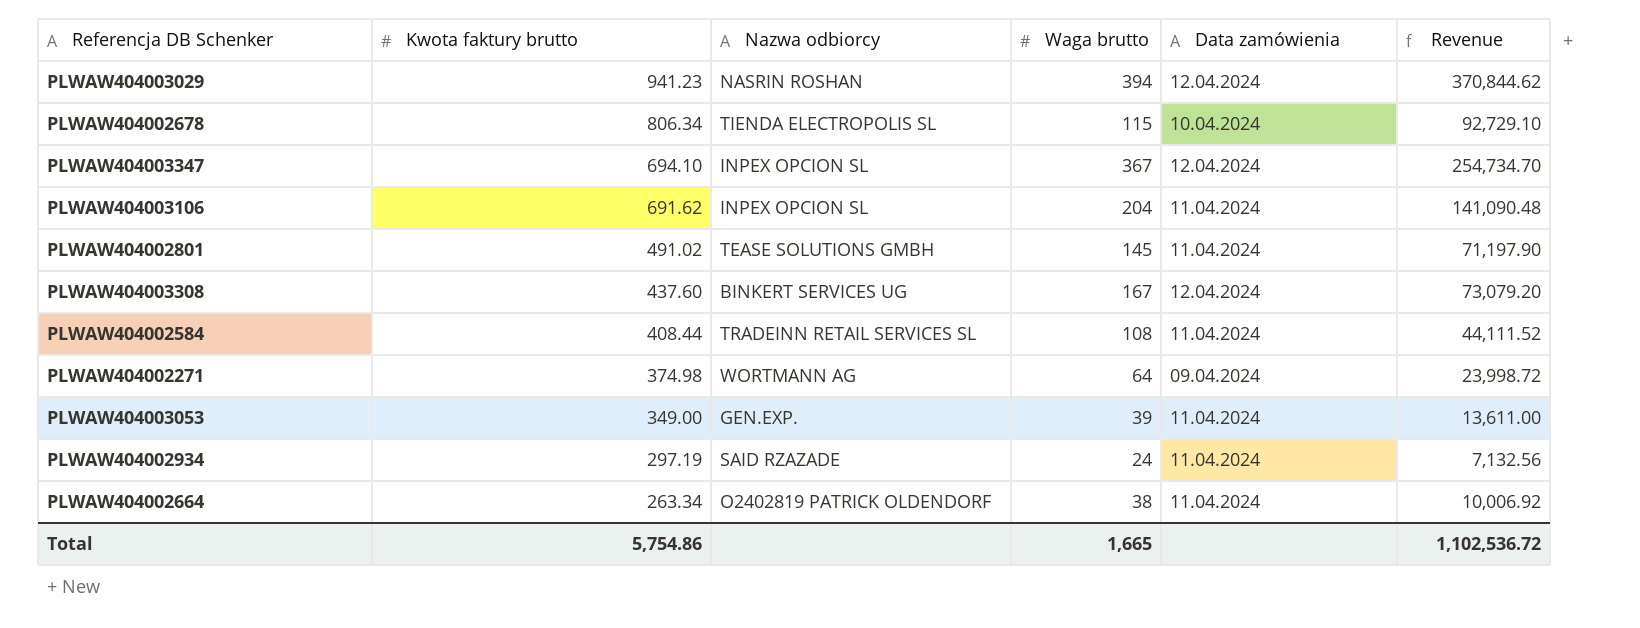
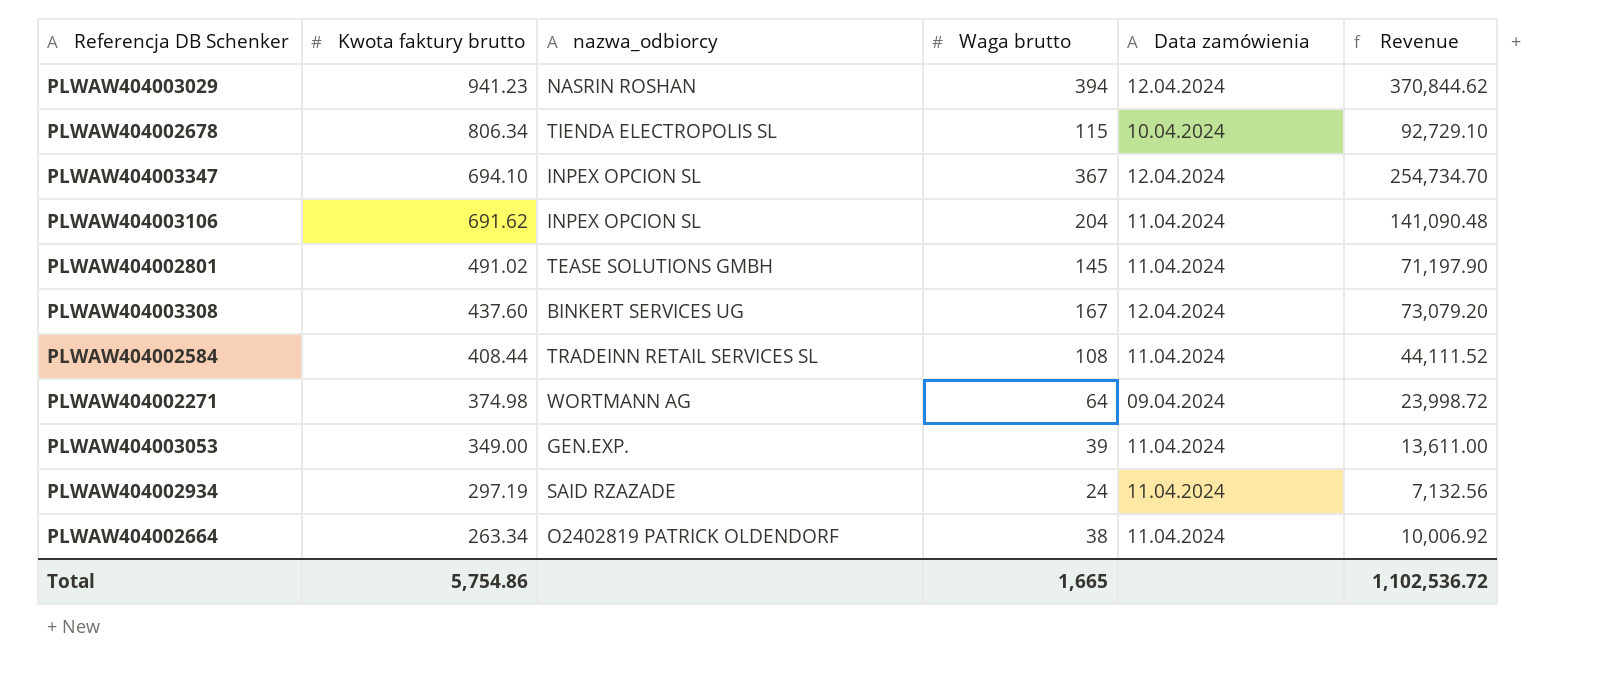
column name: Nazwa odbiorcy -> nazwa_odbiorcy

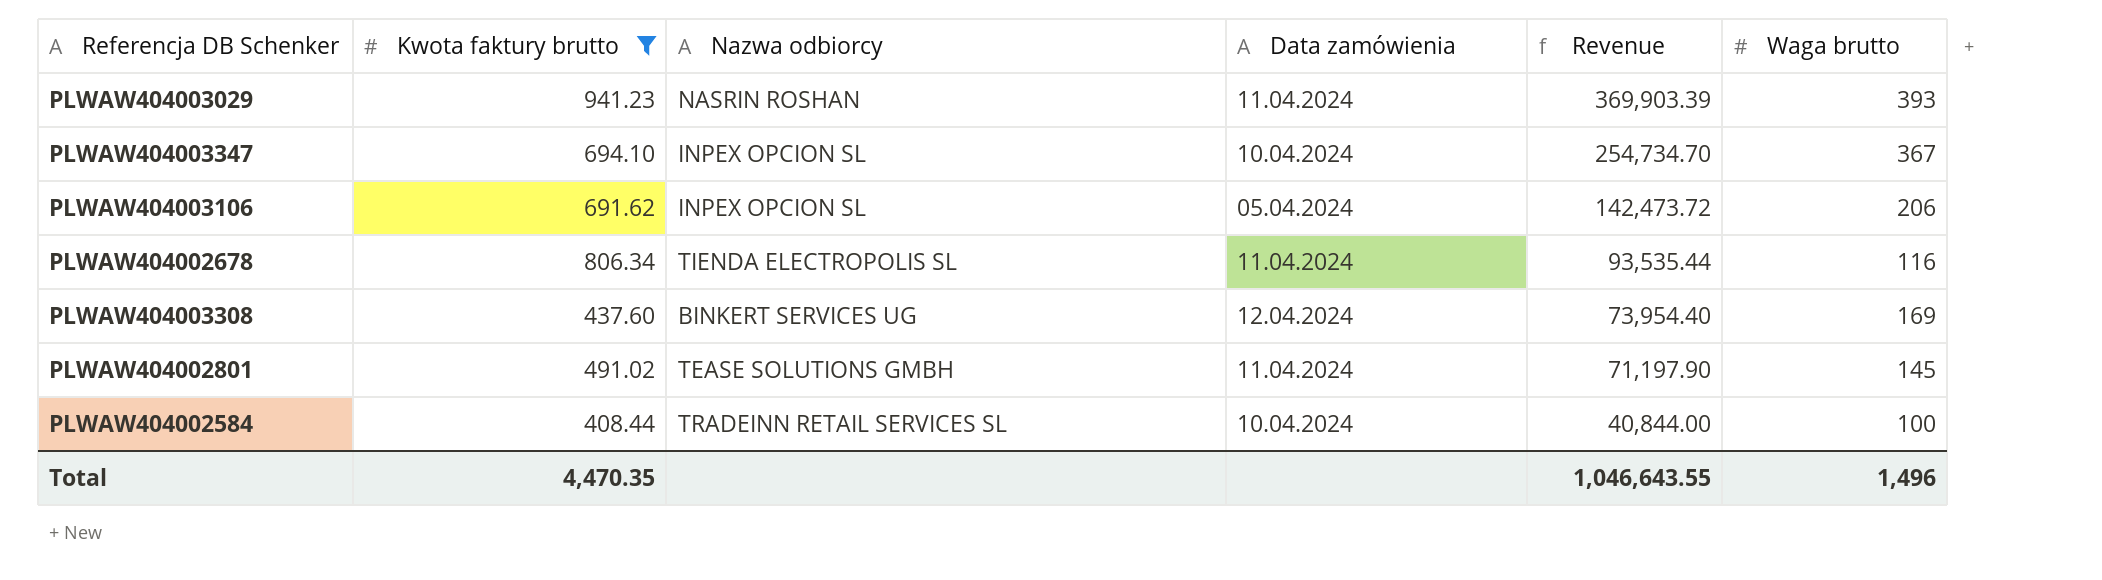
filter: none -> Kwota faktury brutto >= 408.44
row order: Kwota faktury brutto descending -> Revenue descending
column name: nazwa_odbiorcy -> Nazwa odbiorcy
column Waga brutto | position: 4 -> 6
PLWAW404003029 | Data zamówienia: 12.04.2024 -> 11.04.2024
PLWAW404003029 | Revenue: 370,844.62 -> 369,903.39
PLWAW404003029 | Waga brutto: 394 -> 393
PLWAW404003347 | Data zamówienia: 12.04.2024 -> 10.04.2024
PLWAW404003106 | Data zamówienia: 11.04.2024 -> 05.04.2024
PLWAW404003106 | Revenue: 141,090.48 -> 142,473.72
PLWAW404003106 | Waga brutto: 204 -> 206
PLWAW404002678 | Data zamówienia: 10.04.2024 -> 11.04.2024
PLWAW404002678 | Revenue: 92,729.10 -> 93,535.44
PLWAW404002678 | Waga brutto: 115 -> 116
PLWAW404003308 | Revenue: 73,079.20 -> 73,954.40
PLWAW404003308 | Waga brutto: 167 -> 169
PLWAW404002584 | Data zamówienia: 11.04.2024 -> 10.04.2024
PLWAW404002584 | Revenue: 44,111.52 -> 40,844.00
PLWAW404002584 | Waga brutto: 108 -> 100
Total | Kwota faktury brutto: 5,754.86 -> 4,470.35
Total | Revenue: 1,102,536.72 -> 1,046,643.55
Total | Waga brutto: 1,665 -> 1,496

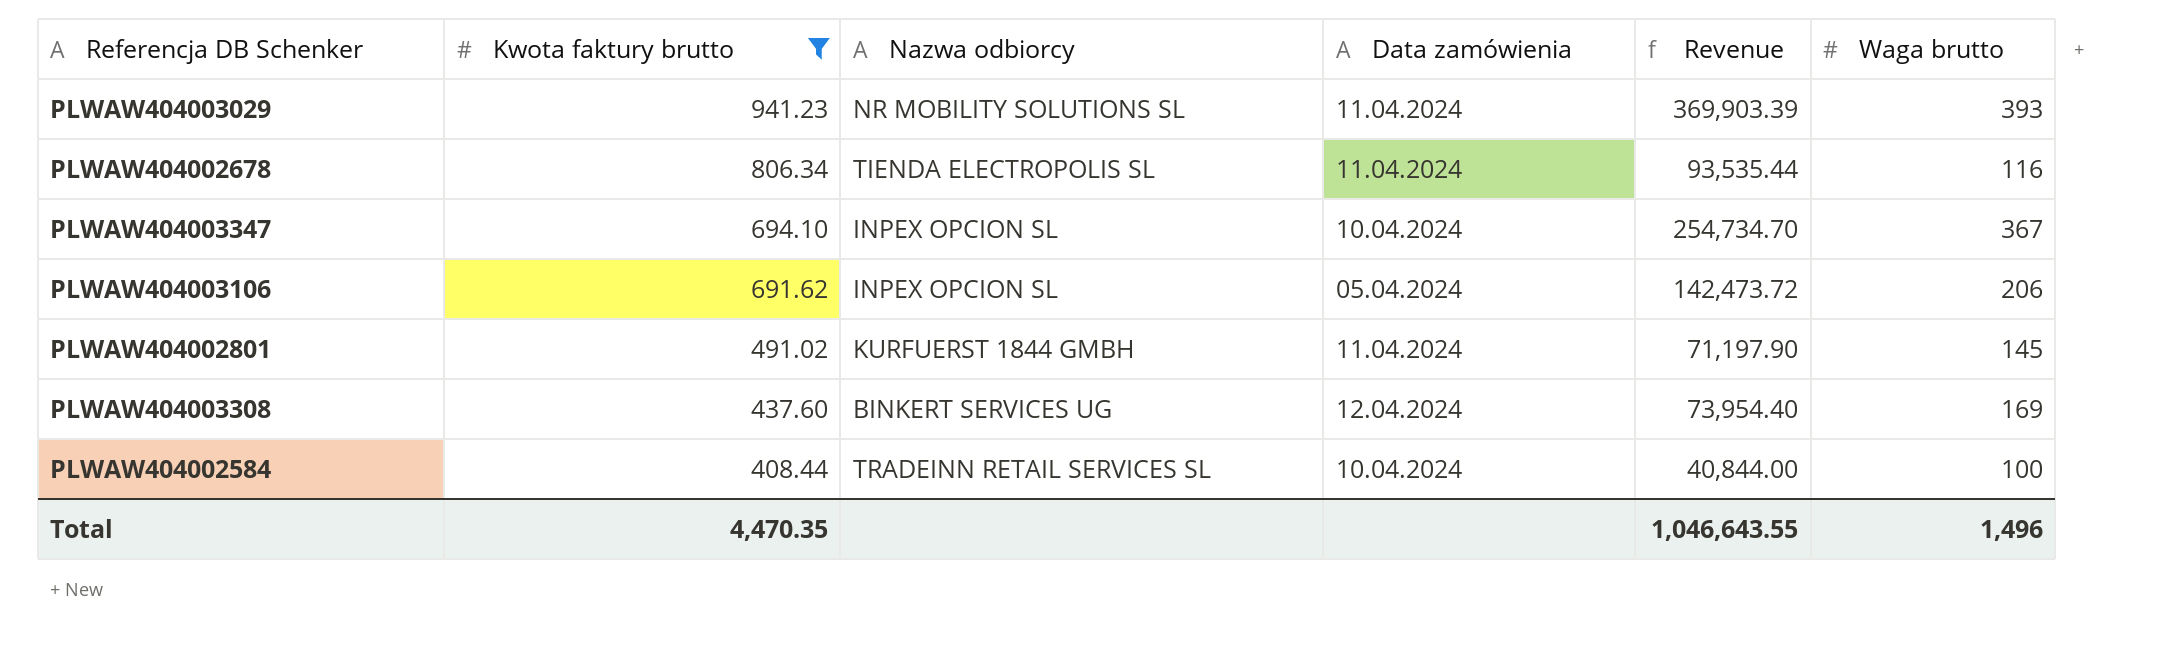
row order: Revenue descending -> Kwota faktury brutto descending
PLWAW404003029 | Nazwa odbiorcy: NASRIN ROSHAN -> NR MOBILITY SOLUTIONS SL
PLWAW404002801 | Nazwa odbiorcy: TEASE SOLUTIONS GMBH -> KURFUERST 1844 GMBH

